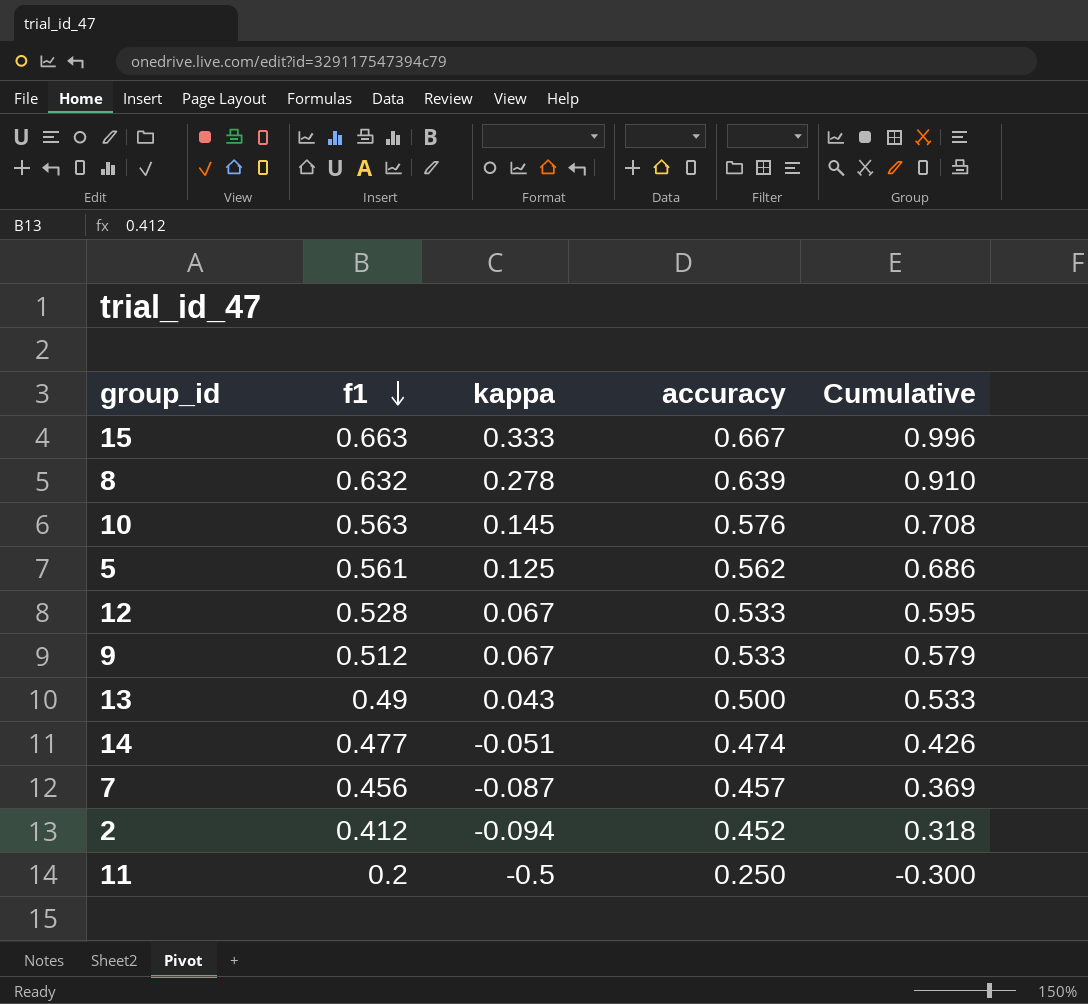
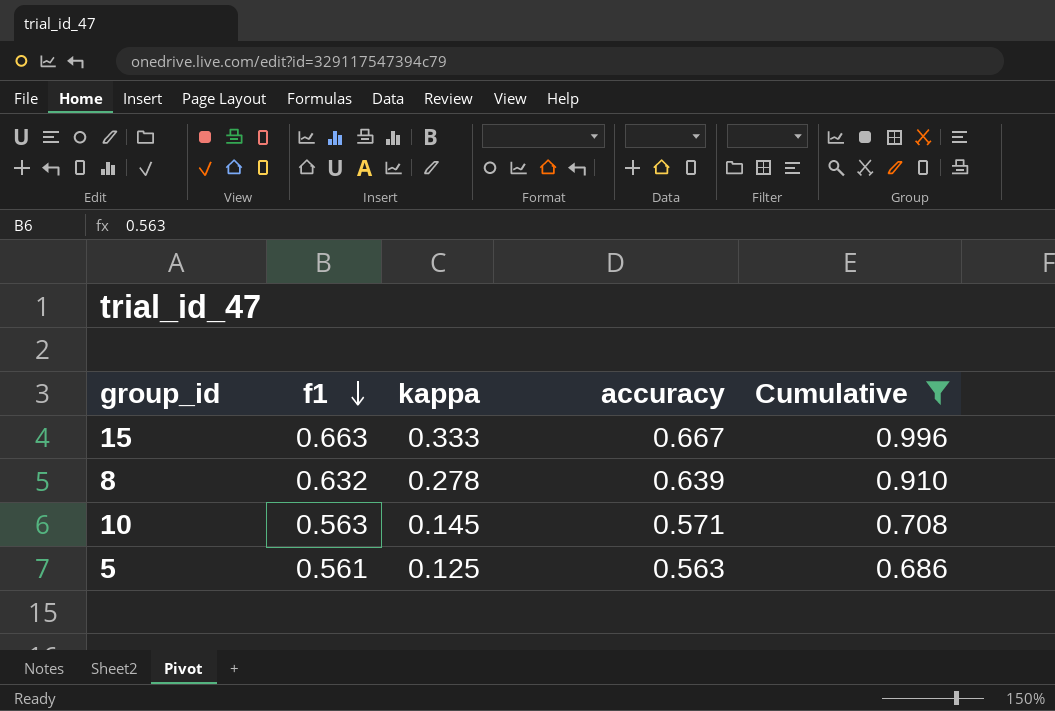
filter: none -> Cumulative >= 0.686
10 | accuracy: 0.576 -> 0.571
5 | accuracy: 0.562 -> 0.563

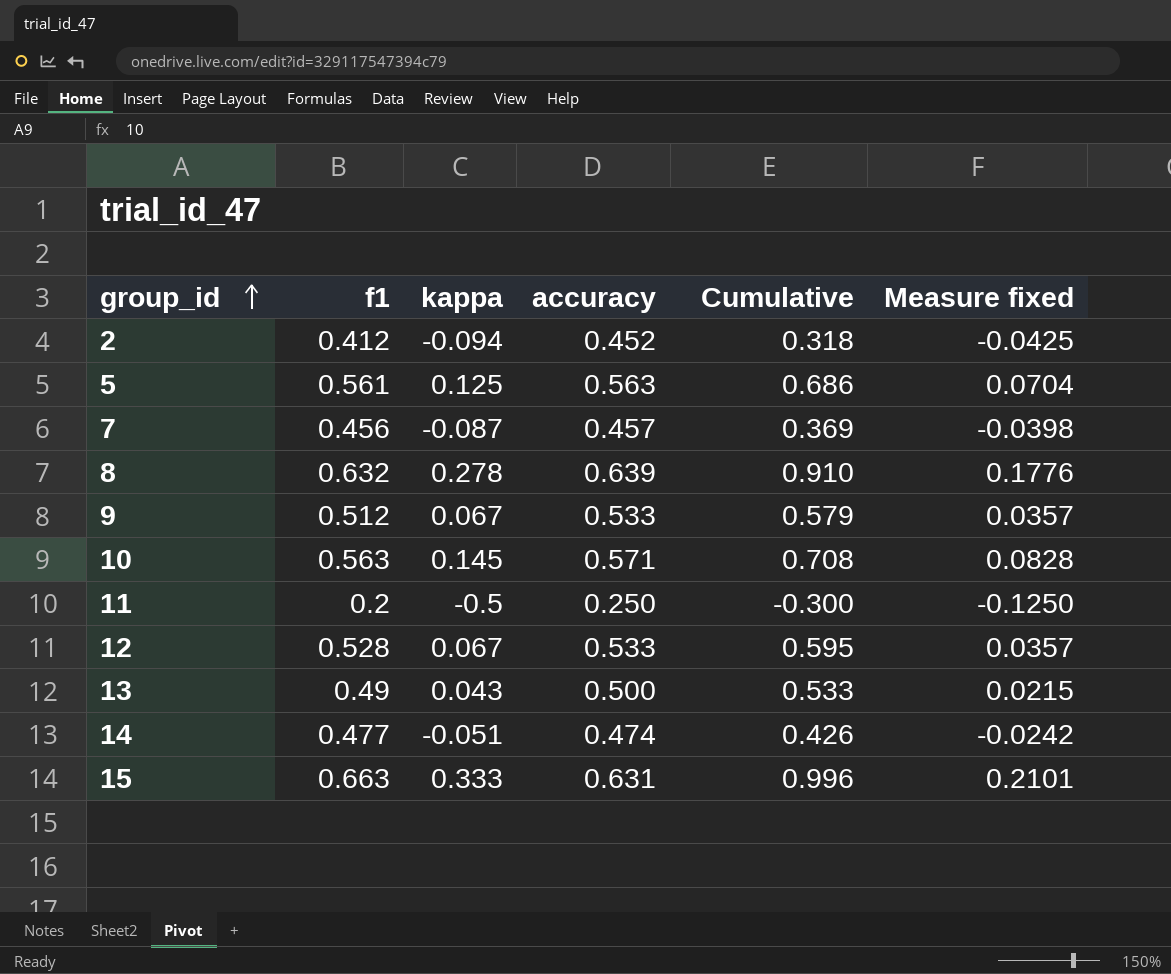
filter: Cumulative >= 0.686 -> none
row order: f1 descending -> group_id ascending
column Measure fixed | formula: none -> [kappa] * [accuracy]
15 | accuracy: 0.667 -> 0.631

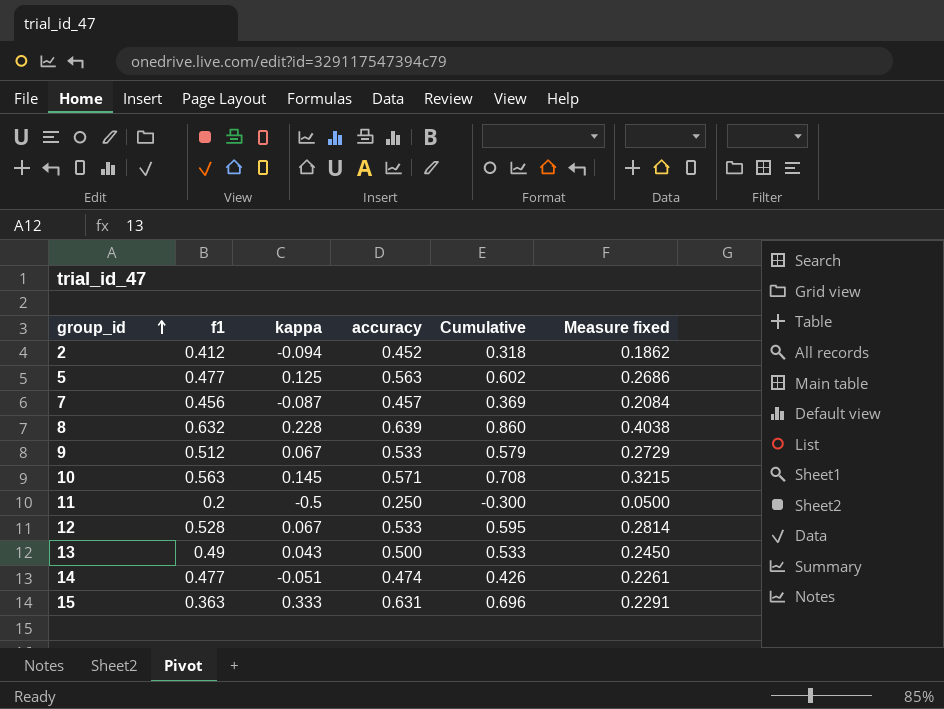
column Measure fixed | formula: [kappa] * [accuracy] -> [f1] * [accuracy]
5 | f1: 0.561 -> 0.477
5 | Cumulative: 0.686 -> 0.602
8 | kappa: 0.278 -> 0.228
8 | Cumulative: 0.910 -> 0.860
15 | f1: 0.663 -> 0.363
15 | Cumulative: 0.996 -> 0.696

